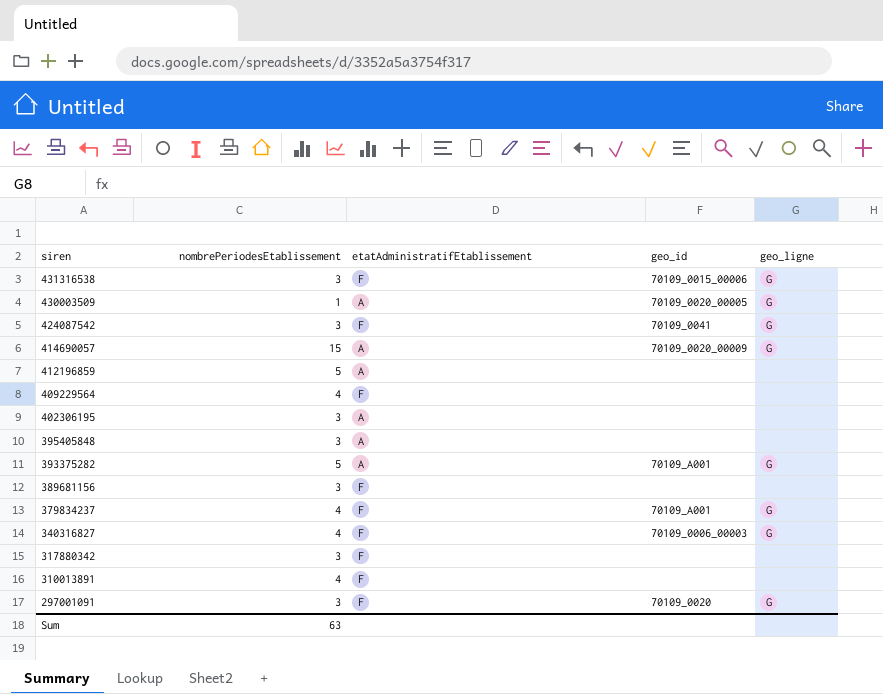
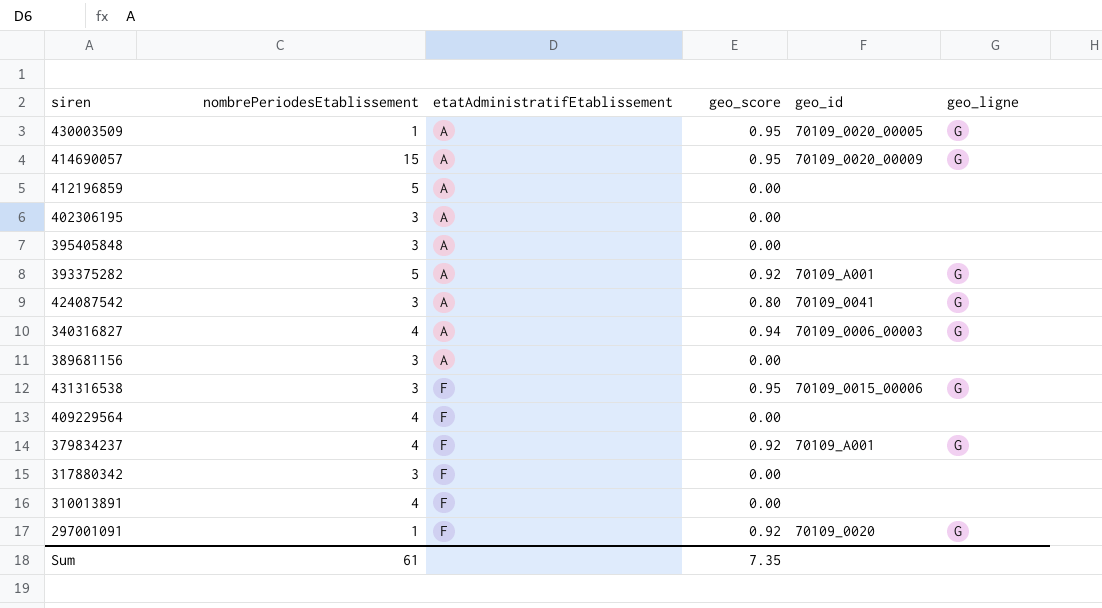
row order: siren descending -> etatAdministratifEtablissement ascending
column geo_score | position: none -> 4
424087542 | etatAdministratifEtablissement: F -> A
340316827 | etatAdministratifEtablissement: F -> A
389681156 | etatAdministratifEtablissement: F -> A
297001091 | nombrePeriodesEtablissement: 3 -> 1
Sum | nombrePeriodesEtablissement: 63 -> 61

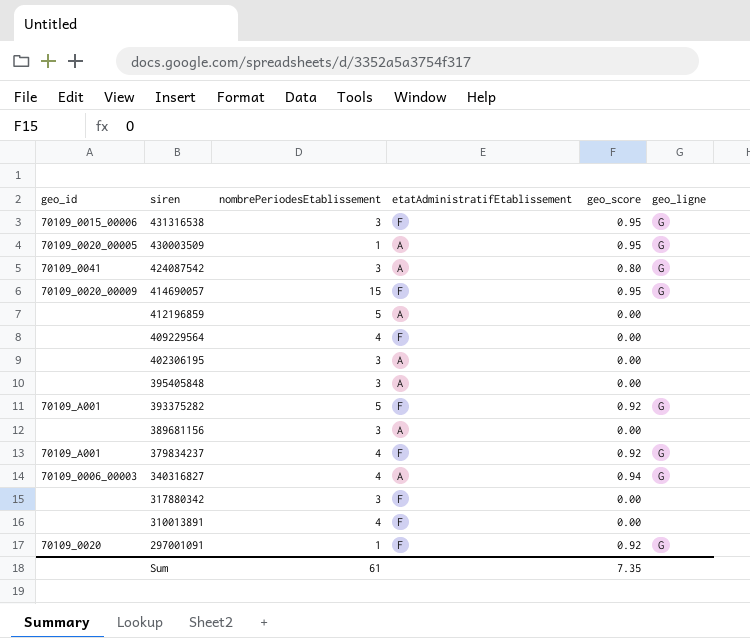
row order: etatAdministratifEtablissement ascending -> siren descending
column geo_id | position: 5 -> 1
414690057 | etatAdministratifEtablissement: A -> F
393375282 | etatAdministratifEtablissement: A -> F

